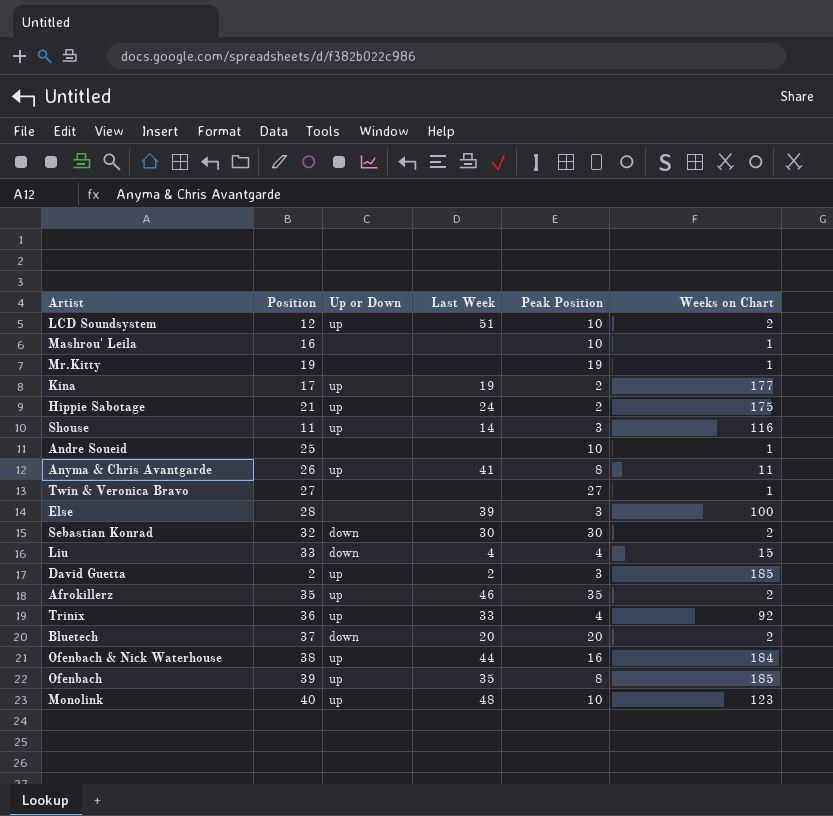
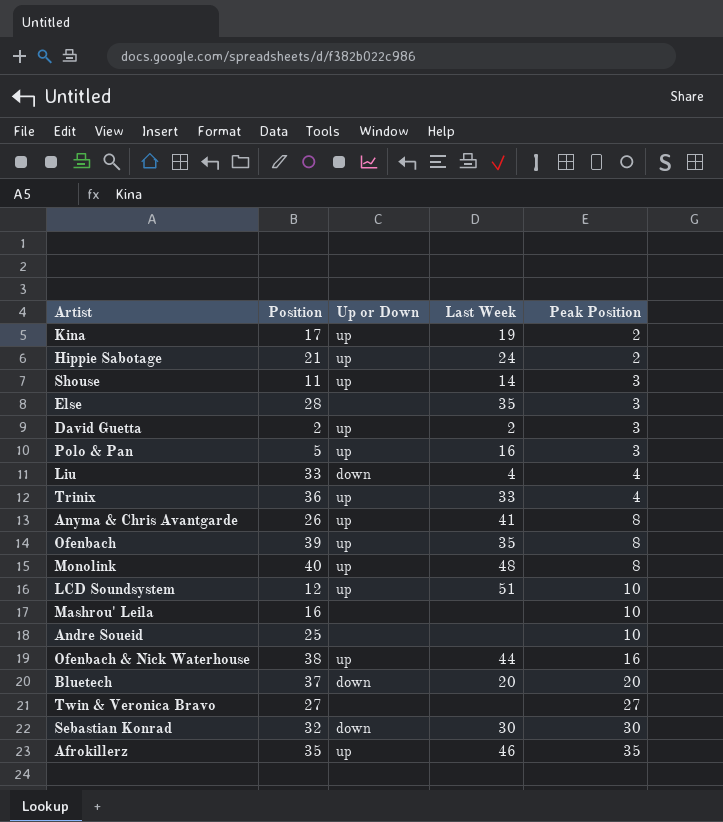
row order: none -> Peak Position ascending
column Weeks on Chart | position: 6 -> none
row Mr.Kitty: 19 | none | none | 19 | 1 -> none
Else | Last Week: 39 -> 35
row Polo & Pan: none -> 5 | up | 16 | 3
Monolink | Peak Position: 10 -> 8

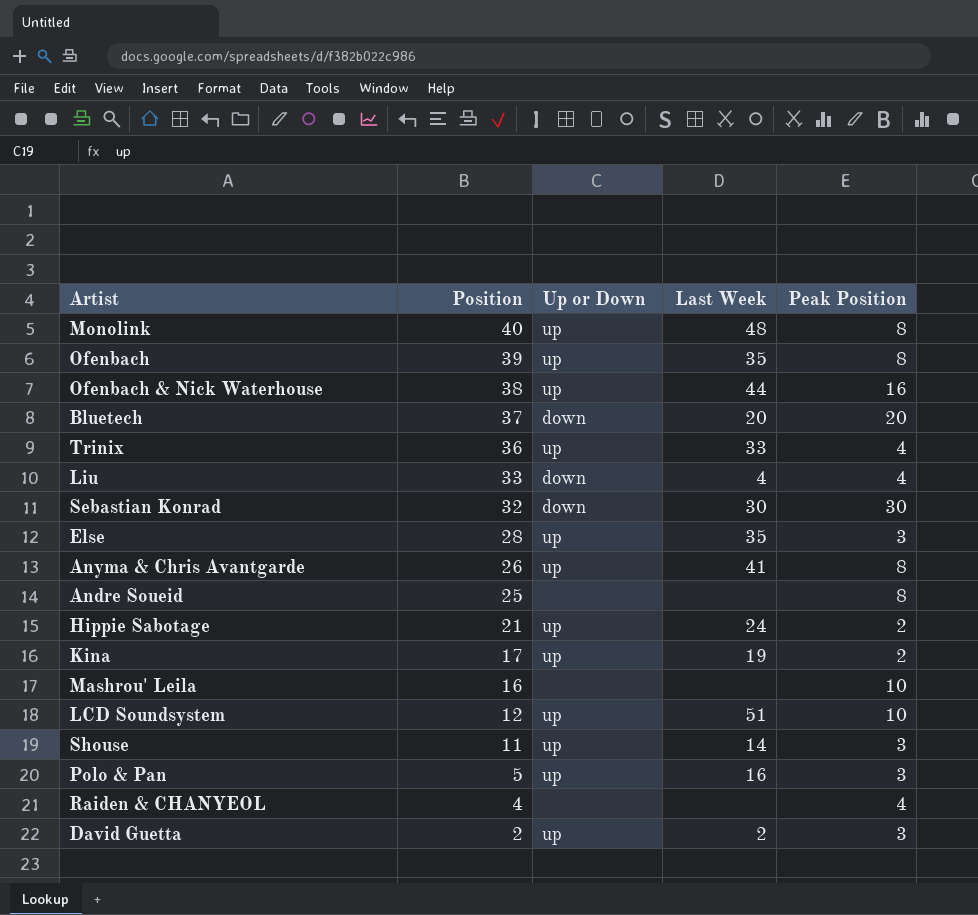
row order: Peak Position ascending -> Position descending
row Twin & Veronica Bravo: 27 | none | none | 27 -> none
row Afrokillerz: 35 | up | 46 | 35 -> none
Else | Up or Down: none -> up
Andre Soueid | Peak Position: 10 -> 8
row Raiden & CHANYEOL: none -> 4 | none | none | 4

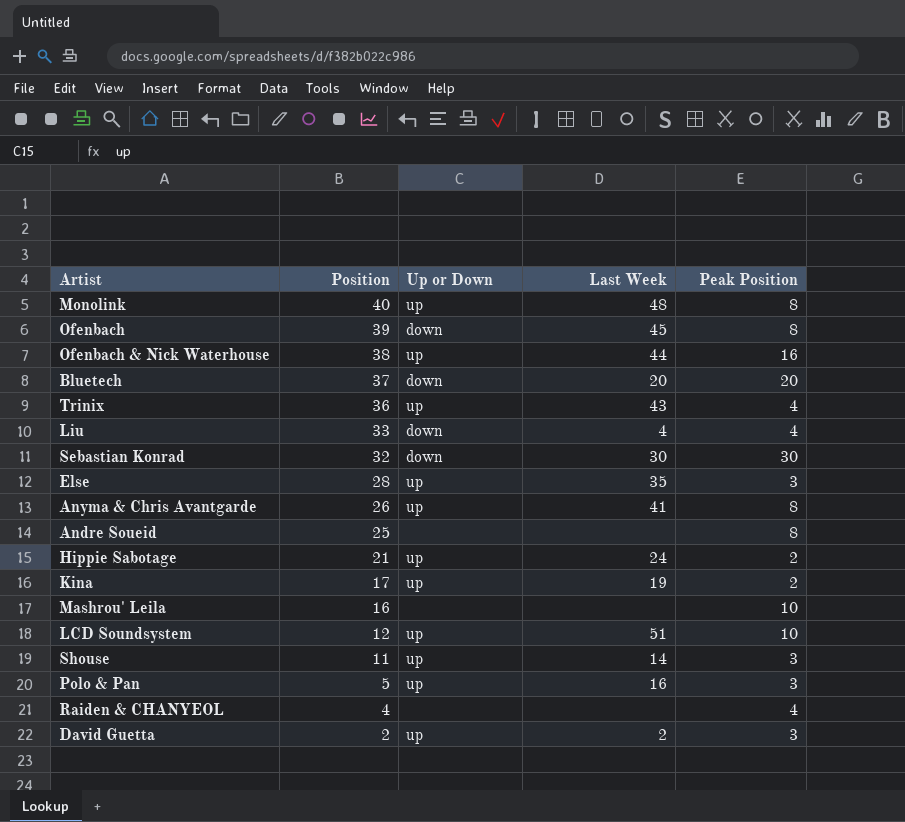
Ofenbach | Up or Down: up -> down
Ofenbach | Last Week: 35 -> 45
Trinix | Last Week: 33 -> 43

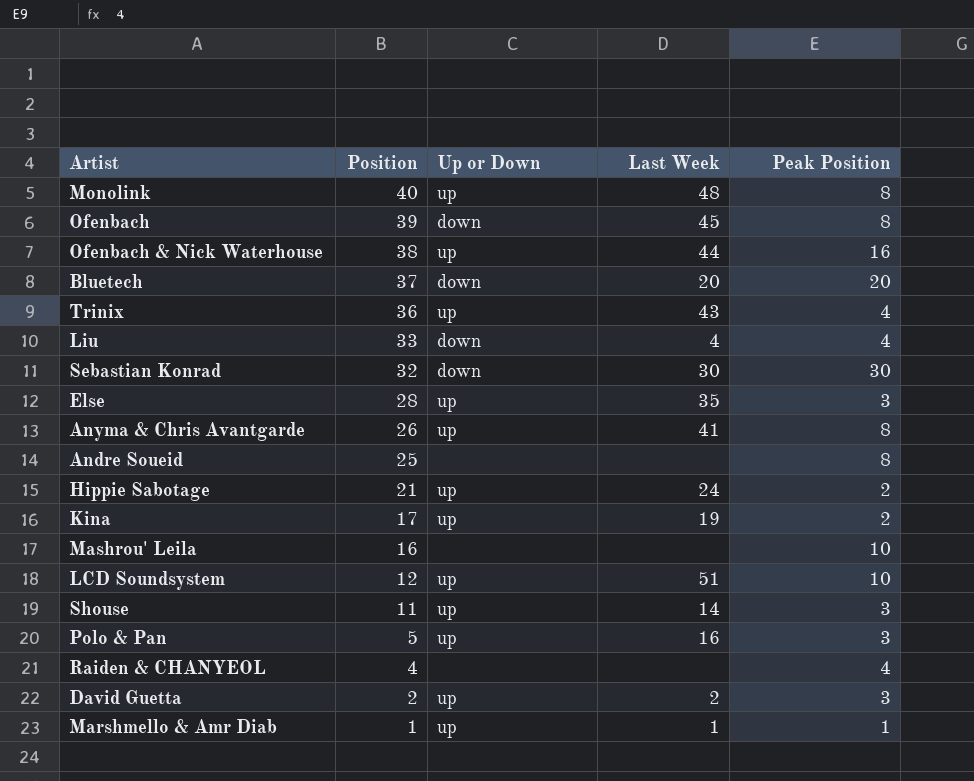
row Marshmello & Amr Diab: none -> 1 | up | 1 | 1

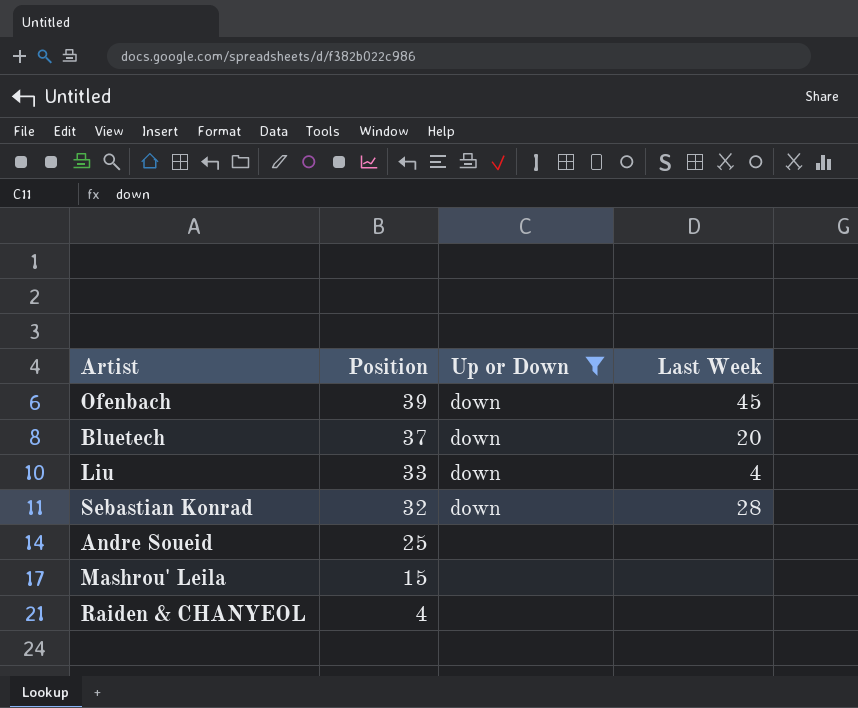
filter: none -> Up or Down != up
column Peak Position | position: 5 -> none
Sebastian Konrad | Last Week: 30 -> 28
Mashrou' Leila | Position: 16 -> 15

